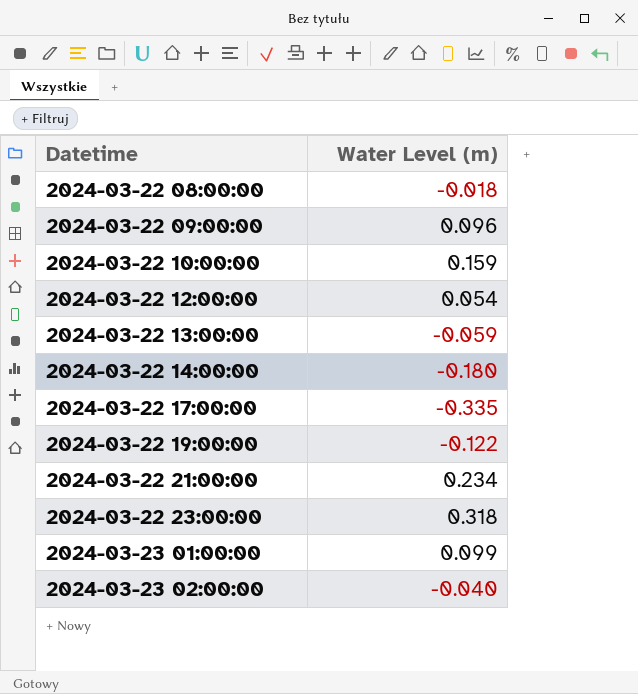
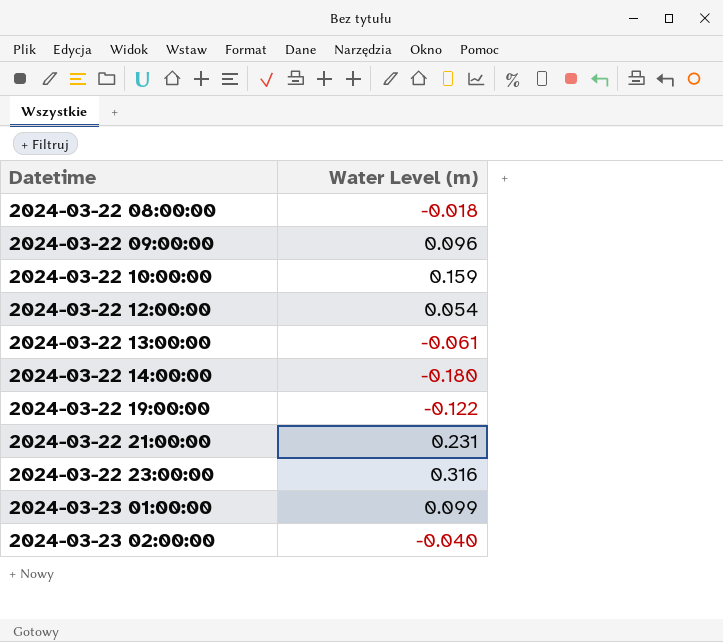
row 2024-03-22 17:00:00: -0.335 -> none
2024-03-22 13:00:00 | Water Level (m): -0.059 -> -0.061
2024-03-22 21:00:00 | Water Level (m): 0.234 -> 0.231
2024-03-22 23:00:00 | Water Level (m): 0.318 -> 0.316

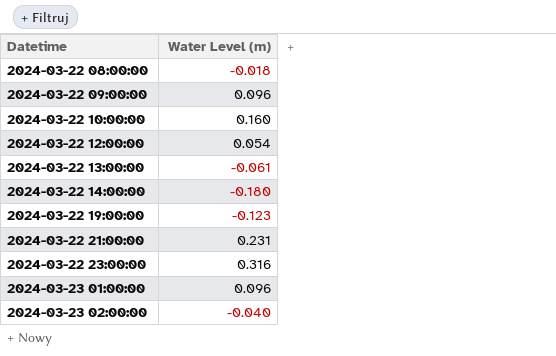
2024-03-22 10:00:00 | Water Level (m): 0.159 -> 0.160
2024-03-22 19:00:00 | Water Level (m): -0.122 -> -0.123
2024-03-23 01:00:00 | Water Level (m): 0.099 -> 0.096

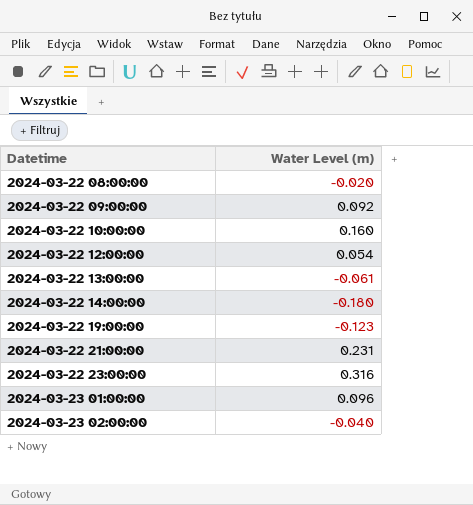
2024-03-22 08:00:00 | Water Level (m): -0.018 -> -0.020
2024-03-22 09:00:00 | Water Level (m): 0.096 -> 0.092

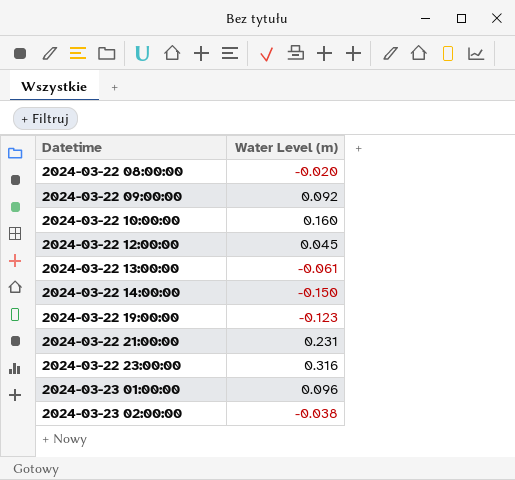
2024-03-22 12:00:00 | Water Level (m): 0.054 -> 0.045
2024-03-22 14:00:00 | Water Level (m): -0.180 -> -0.150
2024-03-23 02:00:00 | Water Level (m): -0.040 -> -0.038

